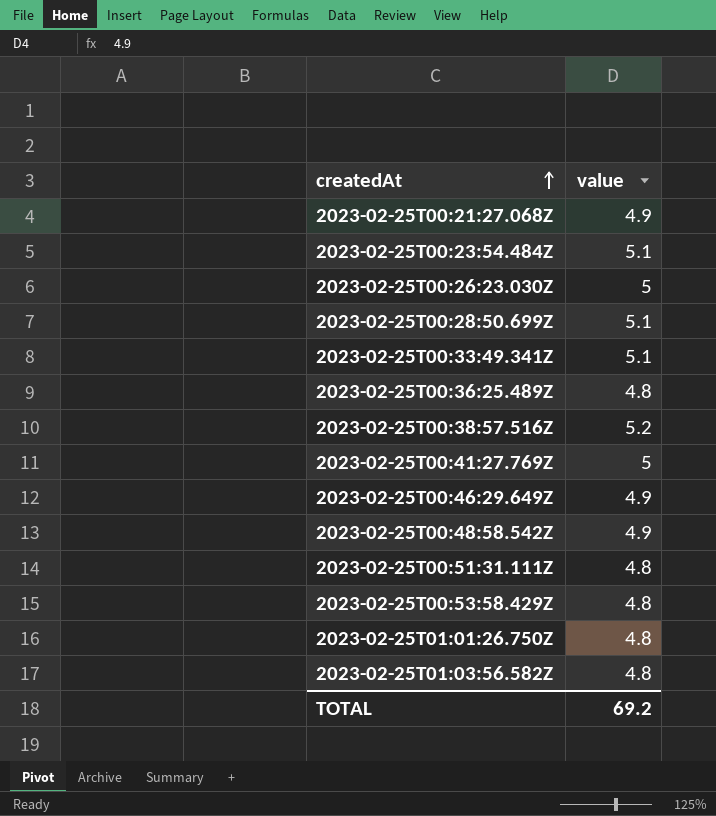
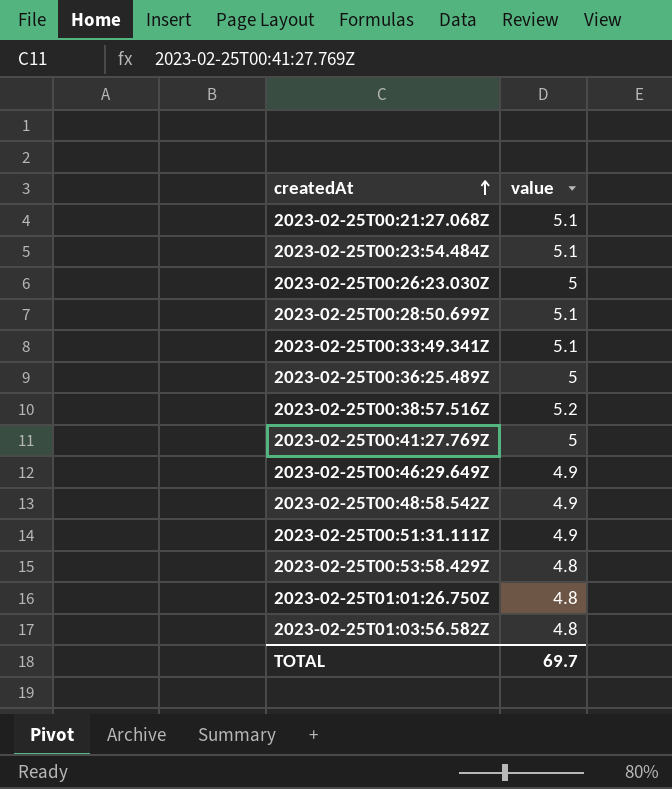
2023-02-25T00:21:27.068Z | value: 4.9 -> 5.1
2023-02-25T00:36:25.489Z | value: 4.8 -> 5
2023-02-25T00:51:31.111Z | value: 4.8 -> 4.9
TOTAL | value: 69.2 -> 69.7

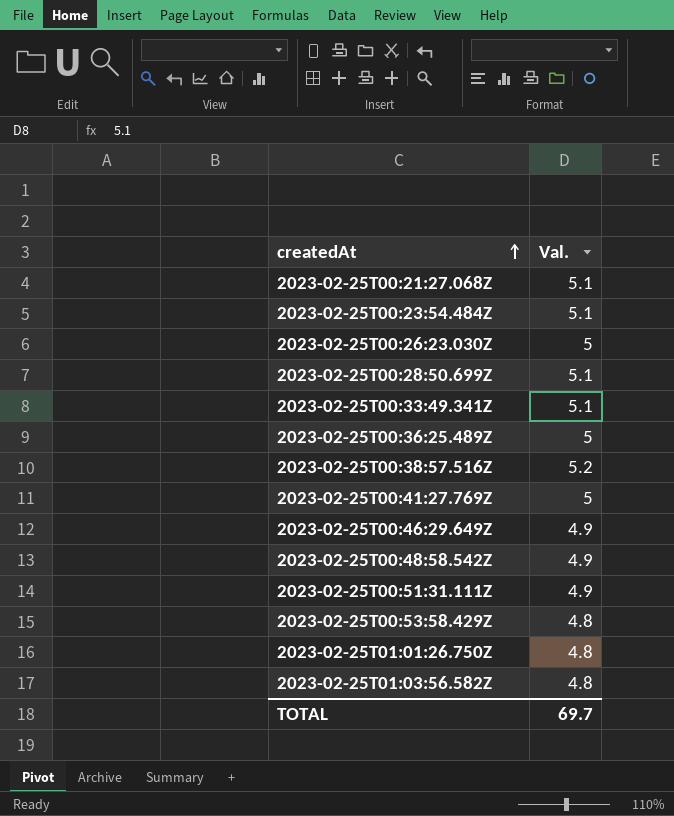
column name: value -> Val.

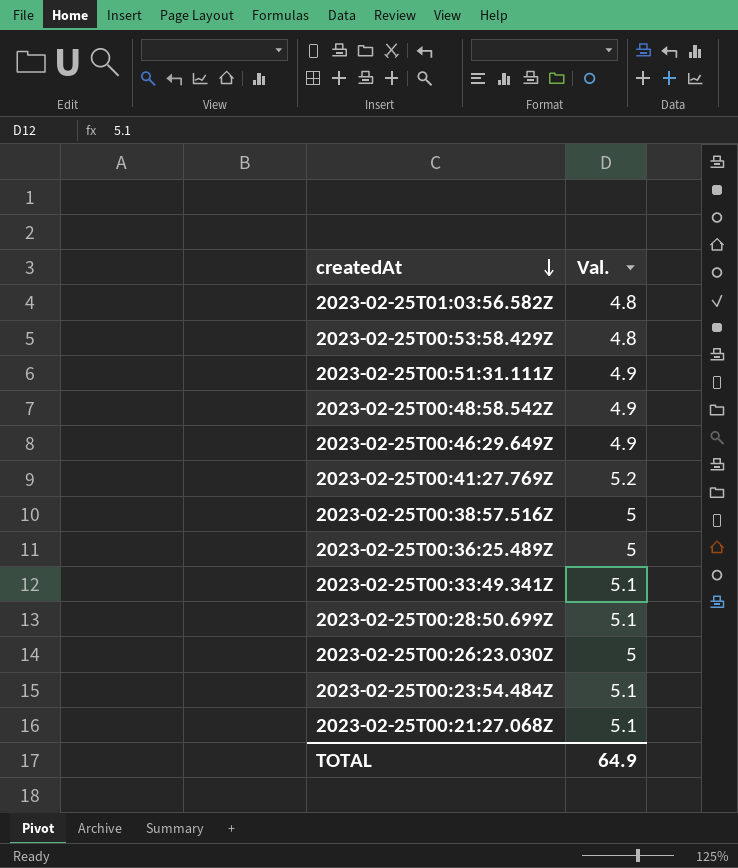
row order: createdAt ascending -> createdAt descending
row 2023-02-25T01:01:26.750Z: 4.8 -> none
2023-02-25T00:41:27.769Z | Val.: 5 -> 5.2
2023-02-25T00:38:57.516Z | Val.: 5.2 -> 5
TOTAL | Val.: 69.7 -> 64.9

